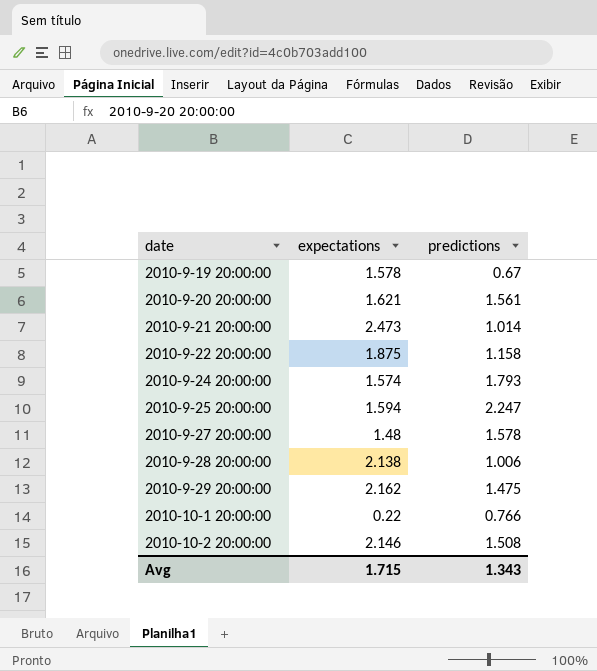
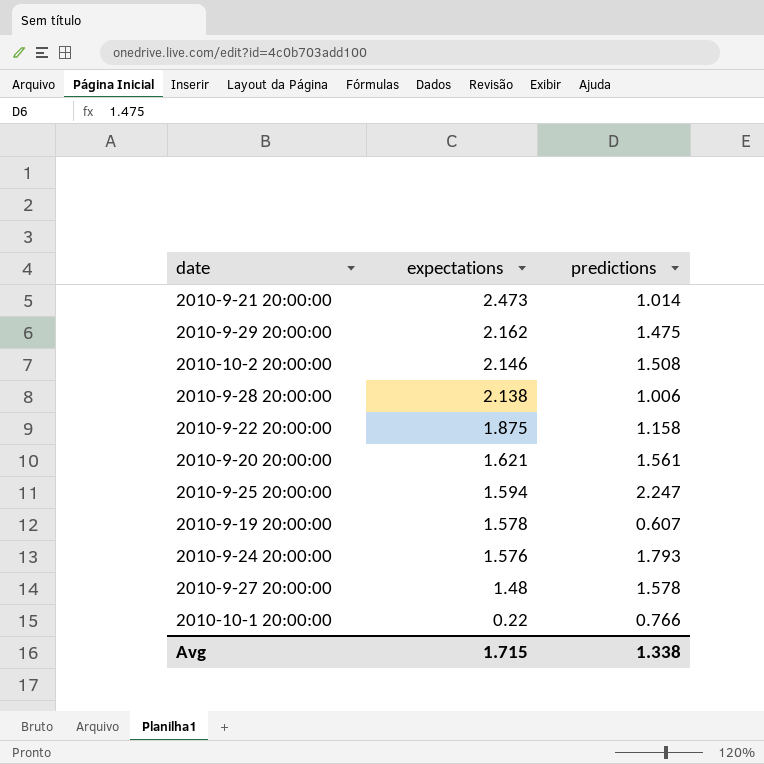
row order: date ascending -> expectations descending
2010-9-19 20:00:00 | predictions: 0.67 -> 0.607
2010-9-24 20:00:00 | expectations: 1.574 -> 1.576
Avg | predictions: 1.343 -> 1.338

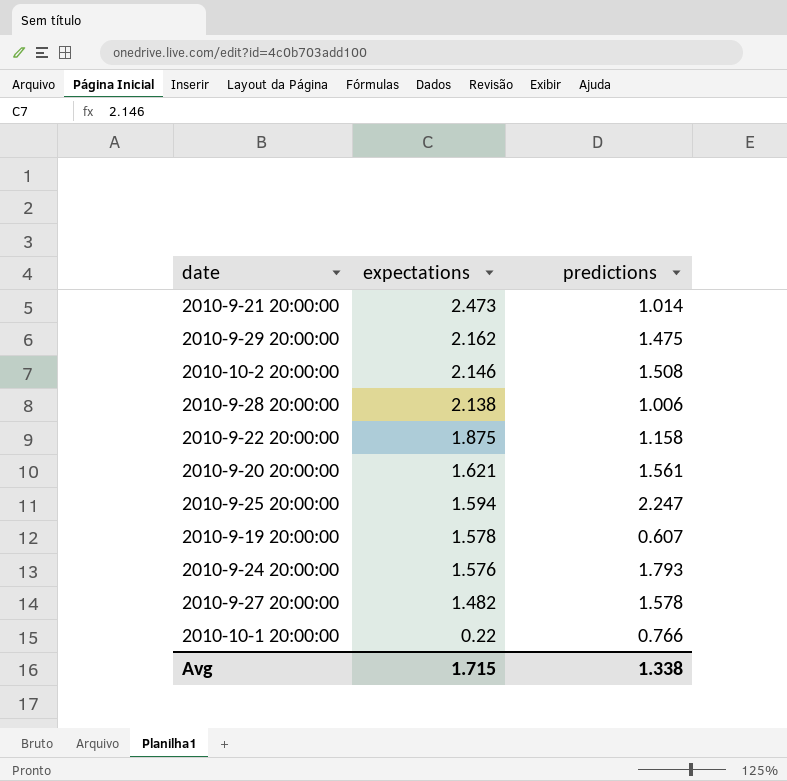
2010-9-27 20:00:00 | expectations: 1.48 -> 1.482

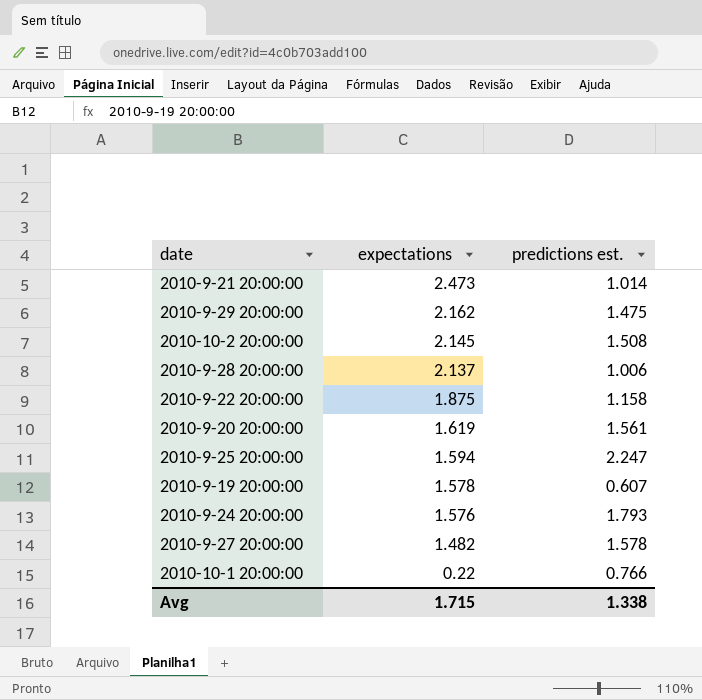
column name: predictions -> predictions est.
2010-10-2 20:00:00 | expectations: 2.146 -> 2.145
2010-9-28 20:00:00 | expectations: 2.138 -> 2.137
2010-9-20 20:00:00 | expectations: 1.621 -> 1.619

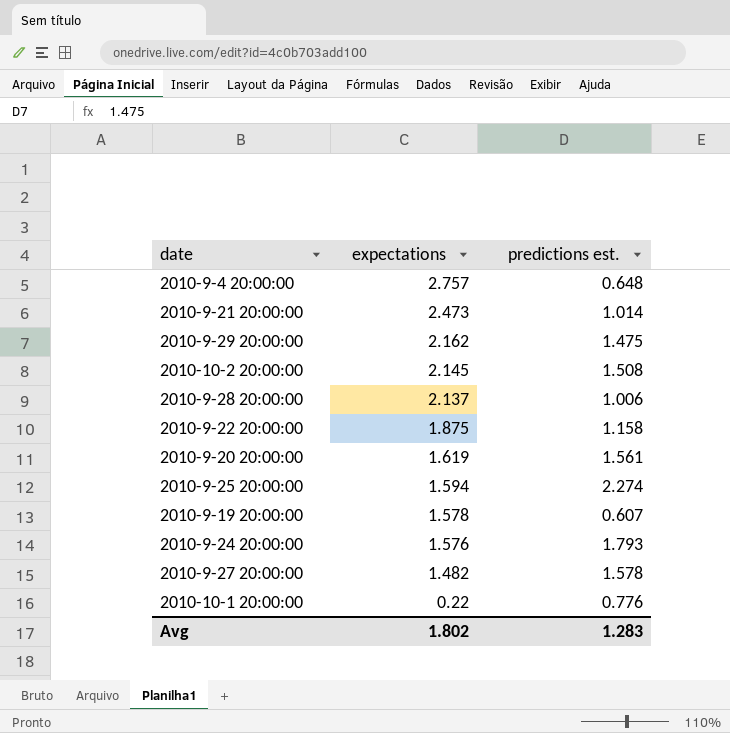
row 2010-9-4 20:00:00: none -> 2.757 | 0.648
2010-9-25 20:00:00 | predictions est.: 2.247 -> 2.274
2010-10-1 20:00:00 | predictions est.: 0.766 -> 0.776
Avg | expectations: 1.715 -> 1.802
Avg | predictions est.: 1.338 -> 1.283

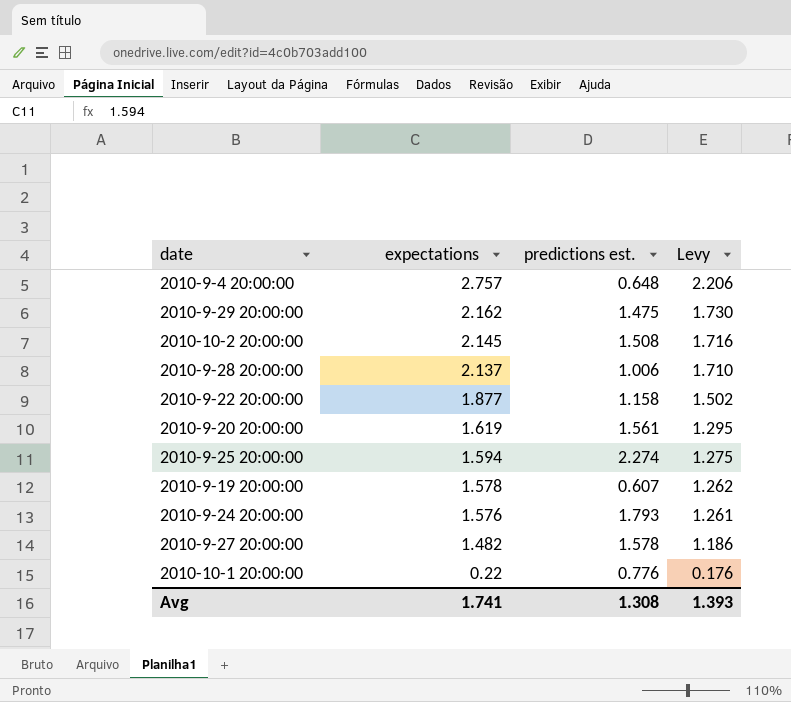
column Levy | formula: none -> [expectations] * 0.8
row 2010-9-21 20:00:00: 2.473 | 1.014 -> none
2010-9-22 20:00:00 | expectations: 1.875 -> 1.877
Avg | expectations: 1.802 -> 1.741
Avg | predictions est.: 1.283 -> 1.308

